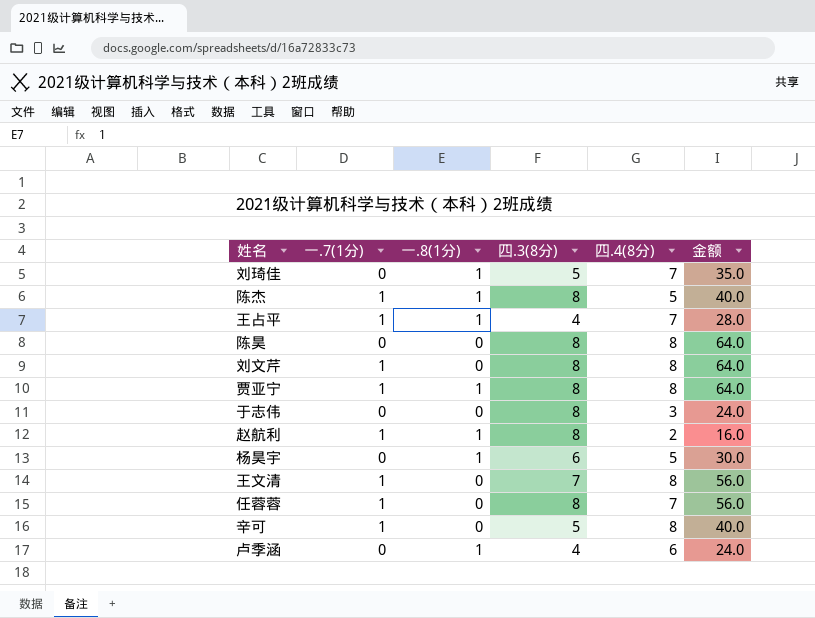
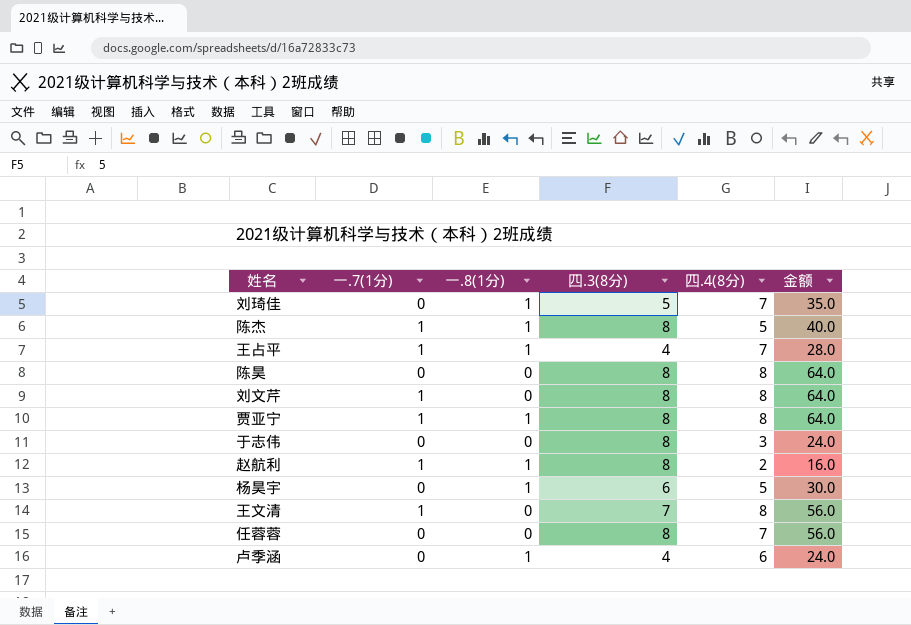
row 辛可: 1 | 0 | 5 | 8 | 40.0 -> none
任蓉蓉 | 一.7(1分): 1 -> 0

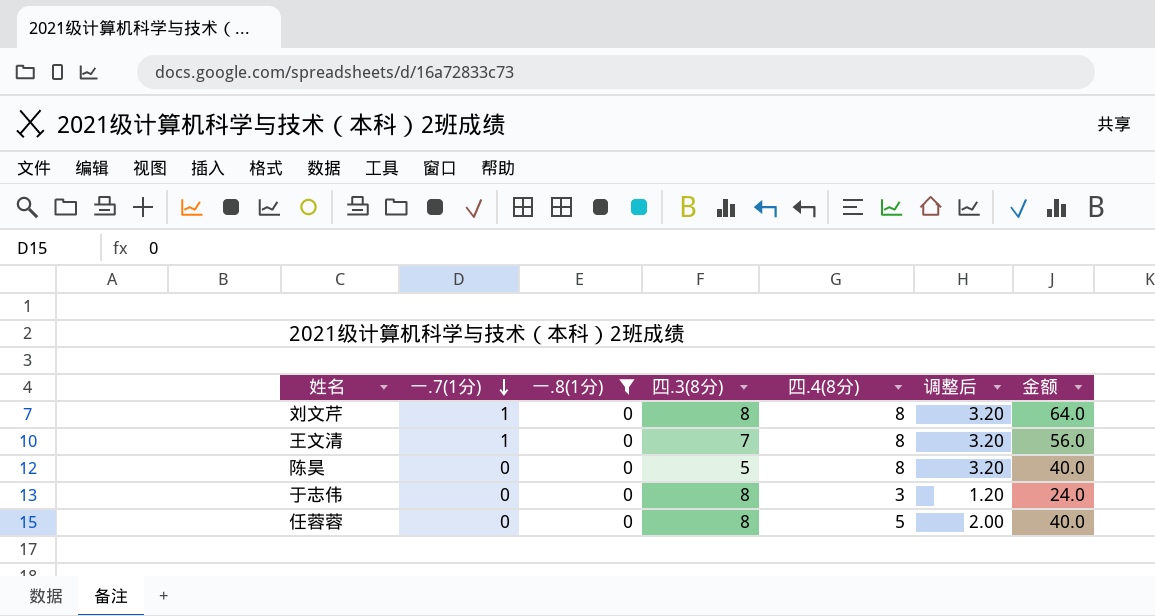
filter: none -> 一.8(1分) = 0
row order: none -> 一.7(1分) descending
column 调整后 | formula: none -> [四.4(8分)] * 0.4
陈昊 | 四.3(8分): 8 -> 5
陈昊 | 金额: 64.0 -> 40.0
任蓉蓉 | 四.4(8分): 7 -> 5
任蓉蓉 | 金额: 56.0 -> 40.0

